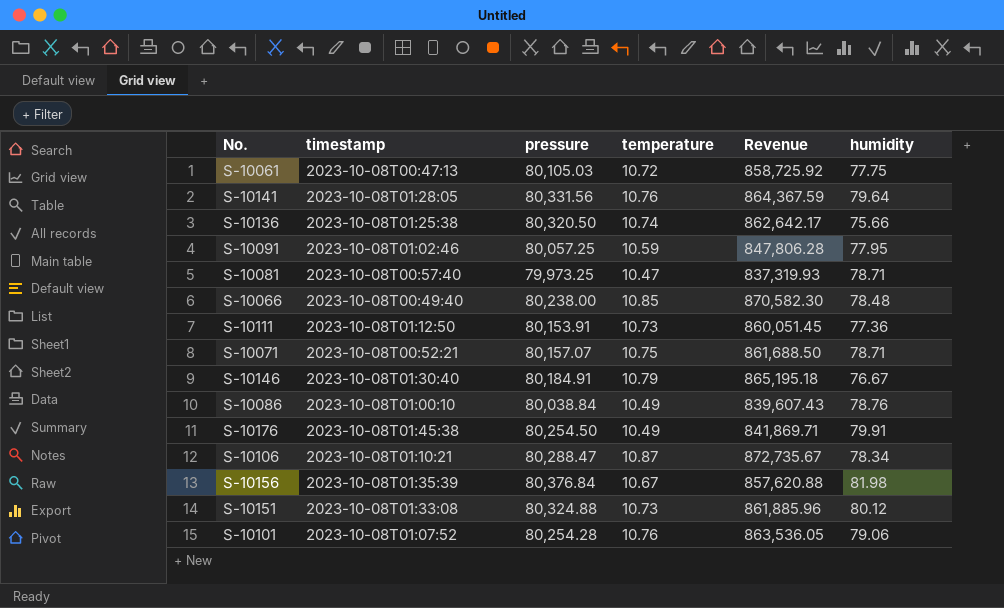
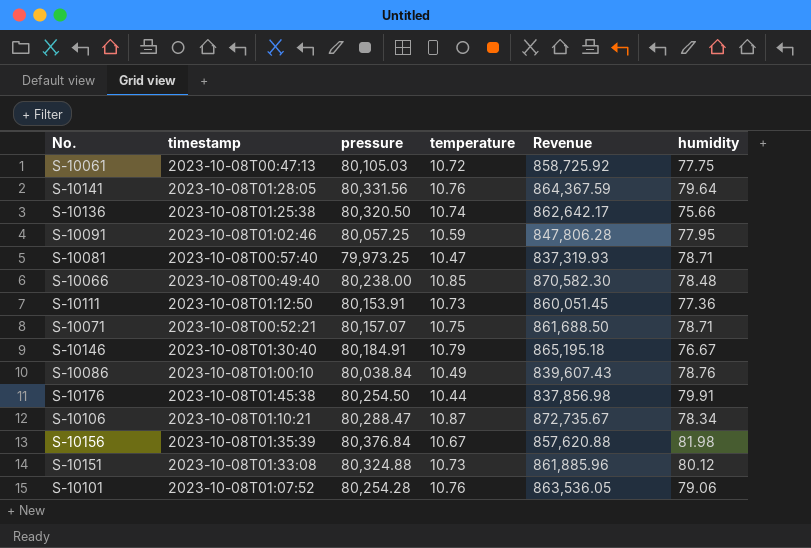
S-10176 | temperature: 10.49 -> 10.44
S-10176 | Revenue: 841,869.71 -> 837,856.98

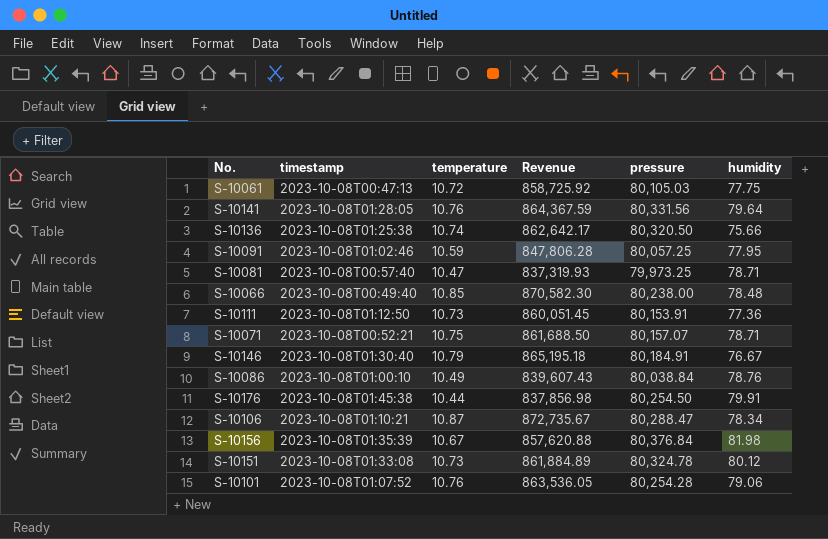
column pressure | position: 3 -> 5
S-10151 | Revenue: 861,885.96 -> 861,884.89
S-10151 | pressure: 80,324.88 -> 80,324.78

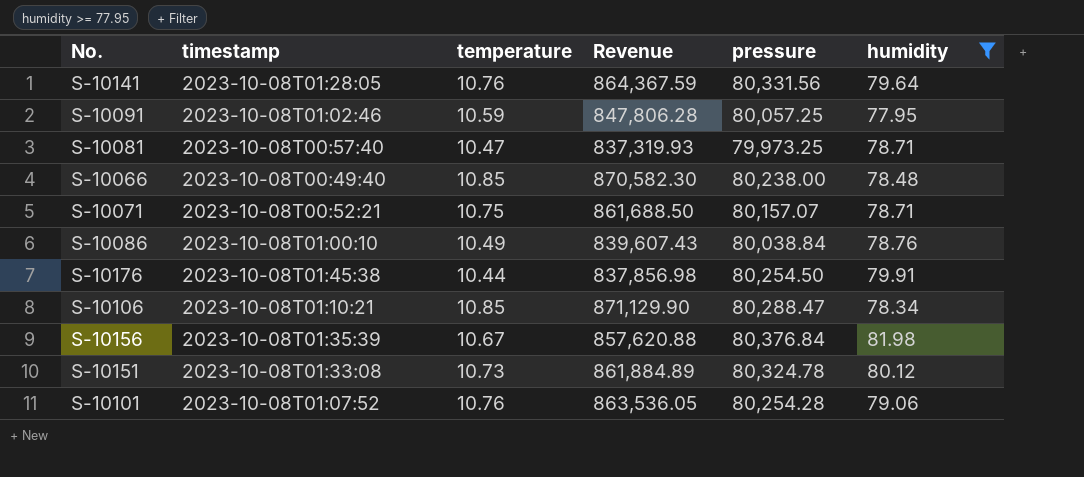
filter: none -> humidity >= 77.95
S-10106 | temperature: 10.87 -> 10.85
S-10106 | Revenue: 872,735.67 -> 871,129.90

